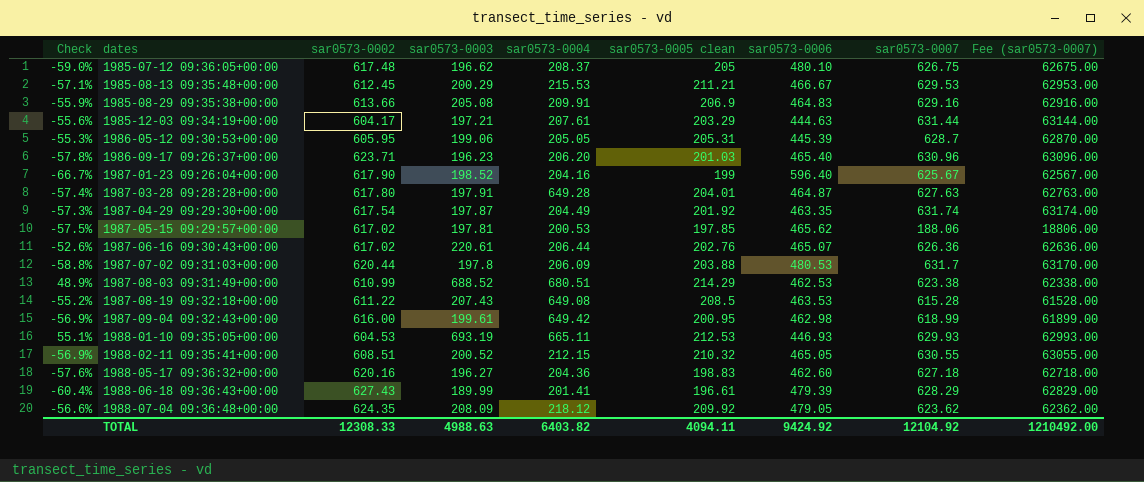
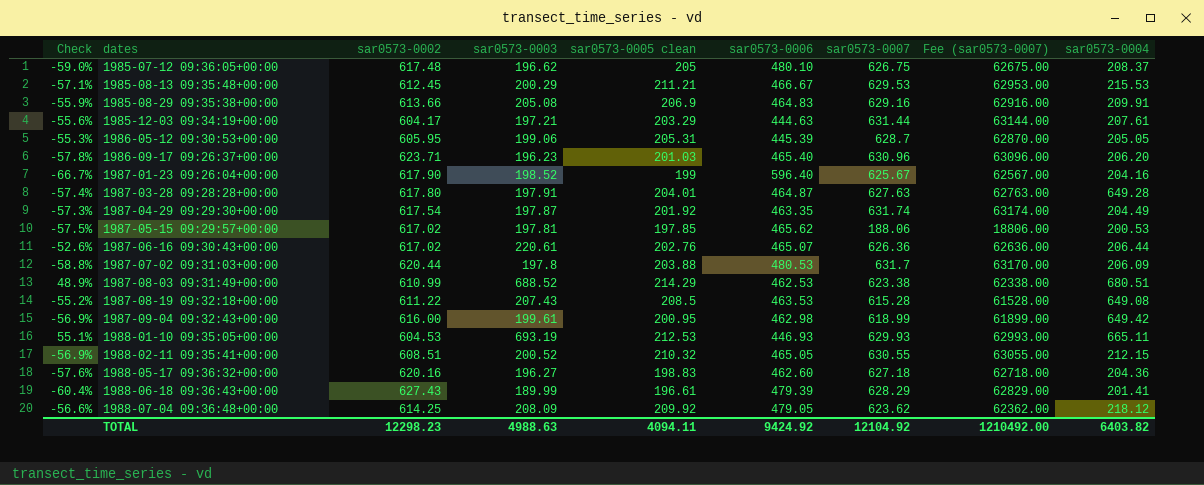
column sar0573-0004 | position: 5 -> 9
1988-07-04 09:36:48+00:00 | sar0573-0002: 624.35 -> 614.25
TOTAL | sar0573-0002: 12308.33 -> 12298.23

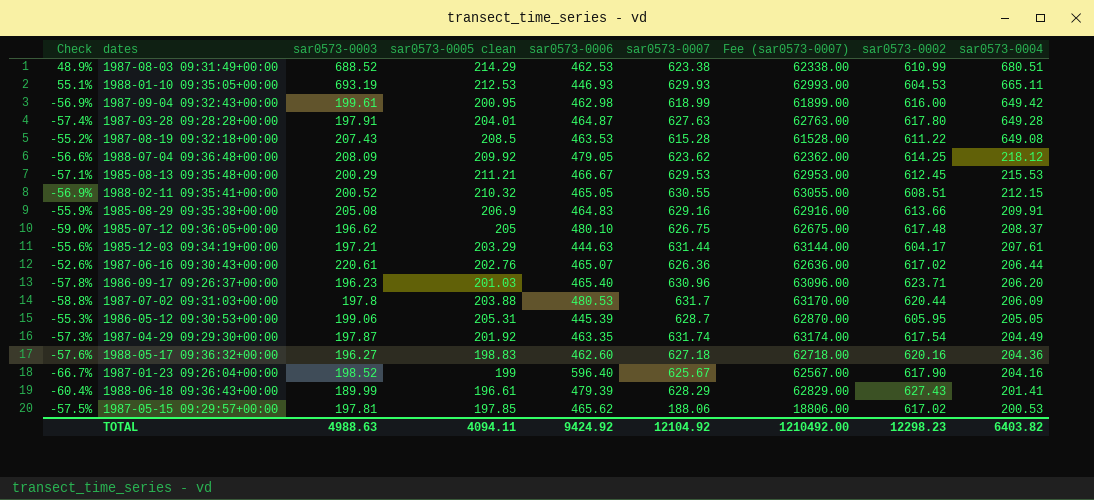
row order: dates ascending -> sar0573-0004 descending
column sar0573-0002 | position: 3 -> 8

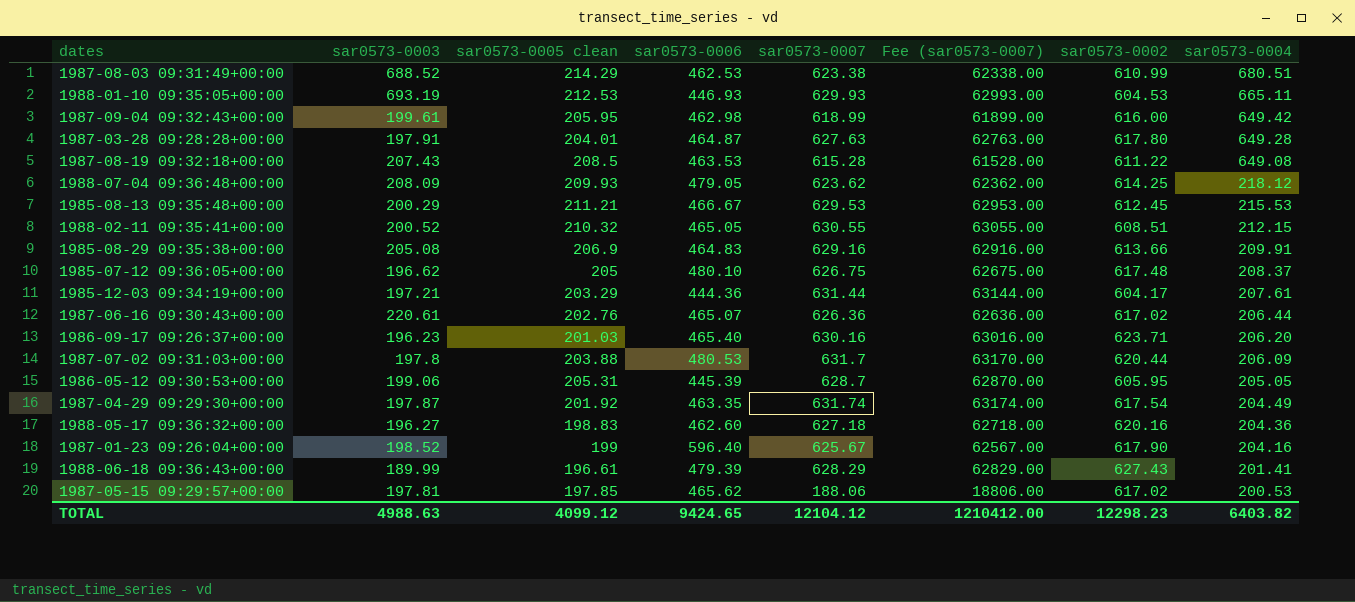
column Check | formula: ([sar0573-0003] - [sar0573-0006]) / [sar0573-0006] -> none
1987-09-04 09:32:43+00:00 | sar0573-0005 clean: 200.95 -> 205.95
1988-07-04 09:36:48+00:00 | sar0573-0005 clean: 209.92 -> 209.93
1985-12-03 09:34:19+00:00 | sar0573-0006: 444.63 -> 444.36
1986-09-17 09:26:37+00:00 | sar0573-0007: 630.96 -> 630.16
1986-09-17 09:26:37+00:00 | Fee (sar0573-0007): 63096.00 -> 63016.00
TOTAL | sar0573-0005 clean: 4094.11 -> 4099.12
TOTAL | sar0573-0006: 9424.92 -> 9424.65
TOTAL | sar0573-0007: 12104.92 -> 12104.12
TOTAL | Fee (sar0573-0007): 1210492.00 -> 1210412.00

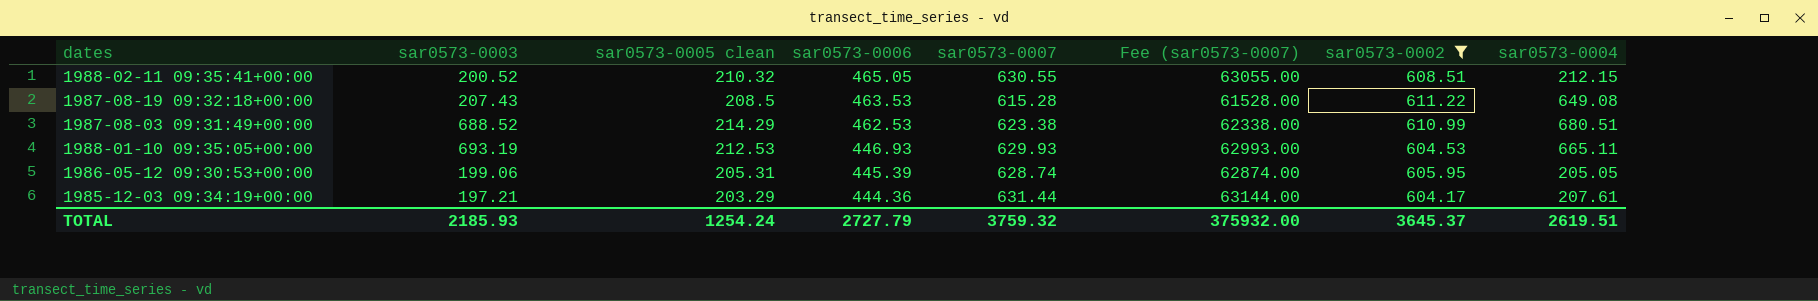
filter: none -> sar0573-0002 <= 611.22
row order: sar0573-0004 descending -> sar0573-0006 descending
1986-05-12 09:30:53+00:00 | sar0573-0007: 628.7 -> 628.74
1986-05-12 09:30:53+00:00 | Fee (sar0573-0007): 62870.00 -> 62874.00
TOTAL | sar0573-0003: 4988.63 -> 2185.93
TOTAL | sar0573-0005 clean: 4099.12 -> 1254.24
TOTAL | sar0573-0006: 9424.65 -> 2727.79
TOTAL | sar0573-0007: 12104.12 -> 3759.32
TOTAL | Fee (sar0573-0007): 1210412.00 -> 375932.00
TOTAL | sar0573-0002: 12298.23 -> 3645.37
TOTAL | sar0573-0004: 6403.82 -> 2619.51

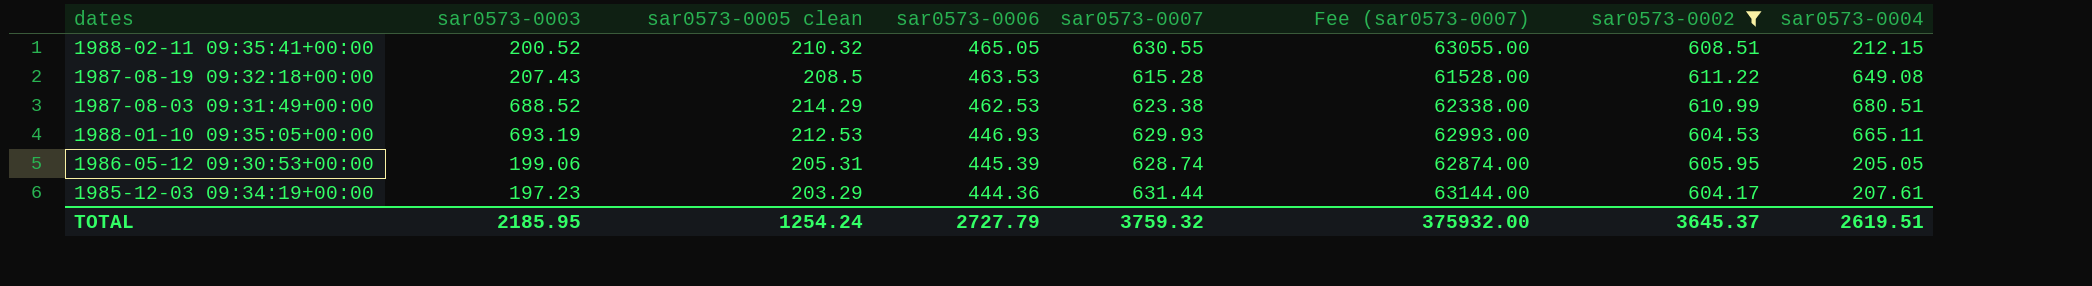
1985-12-03 09:34:19+00:00 | sar0573-0003: 197.21 -> 197.23
TOTAL | sar0573-0003: 2185.93 -> 2185.95

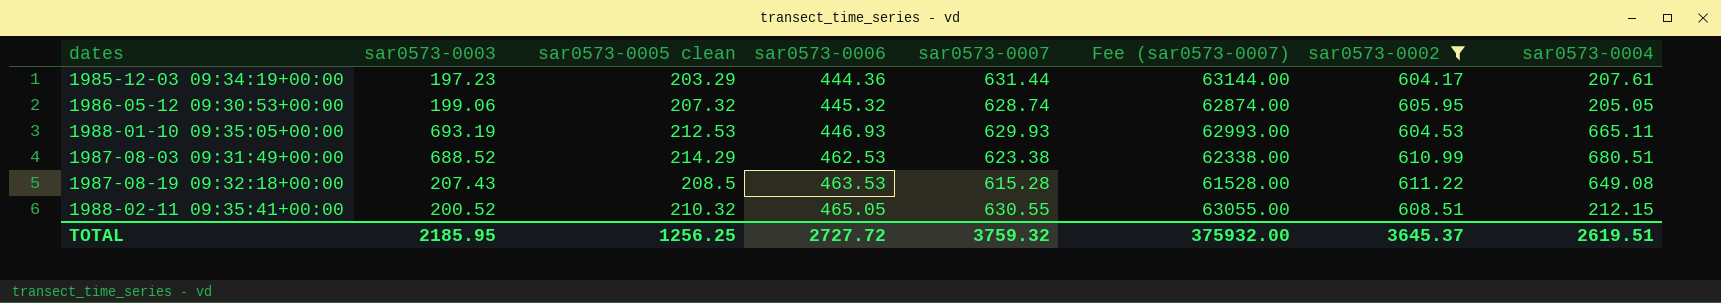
row order: sar0573-0006 descending -> sar0573-0006 ascending
1986-05-12 09:30:53+00:00 | sar0573-0005 clean: 205.31 -> 207.32
1986-05-12 09:30:53+00:00 | sar0573-0006: 445.39 -> 445.32
TOTAL | sar0573-0005 clean: 1254.24 -> 1256.25
TOTAL | sar0573-0006: 2727.79 -> 2727.72

